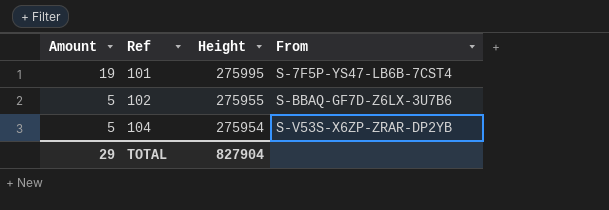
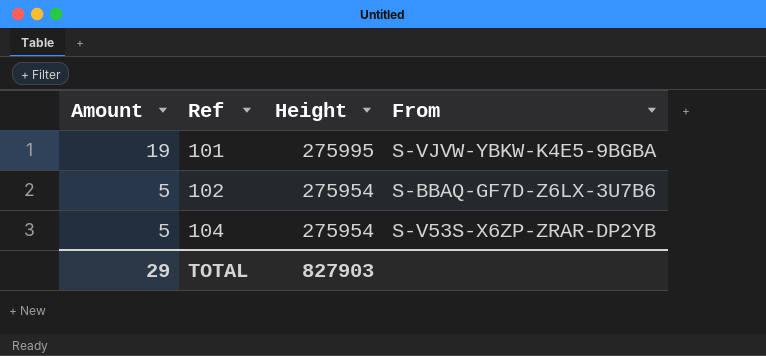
101 | From: S-7F5P-YS47-LB6B-7CST4 -> S-VJVW-YBKW-K4E5-9BGBA
102 | Height: 275955 -> 275954
TOTAL | Height: 827904 -> 827903

